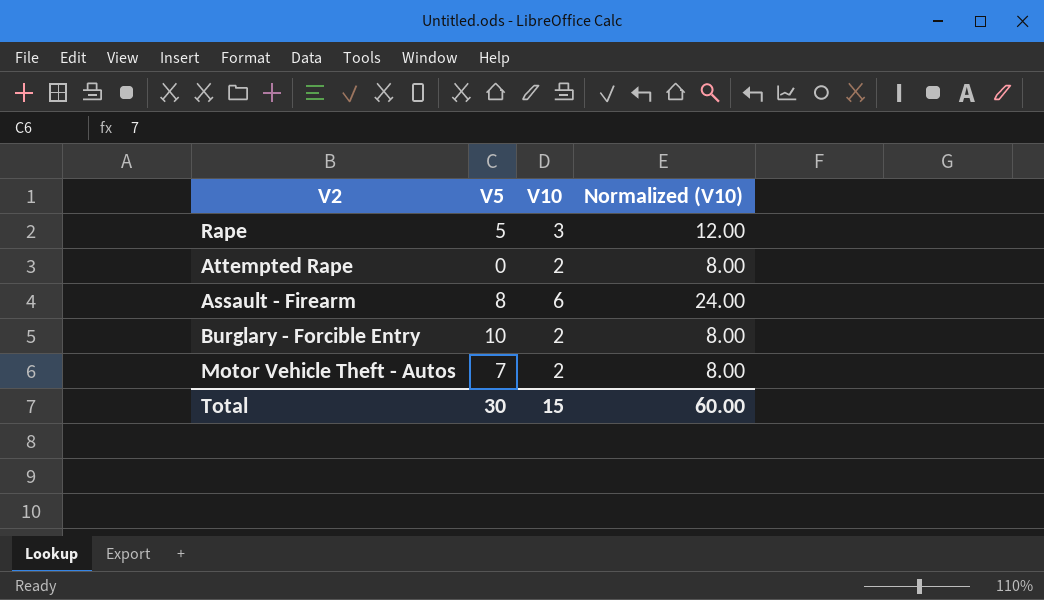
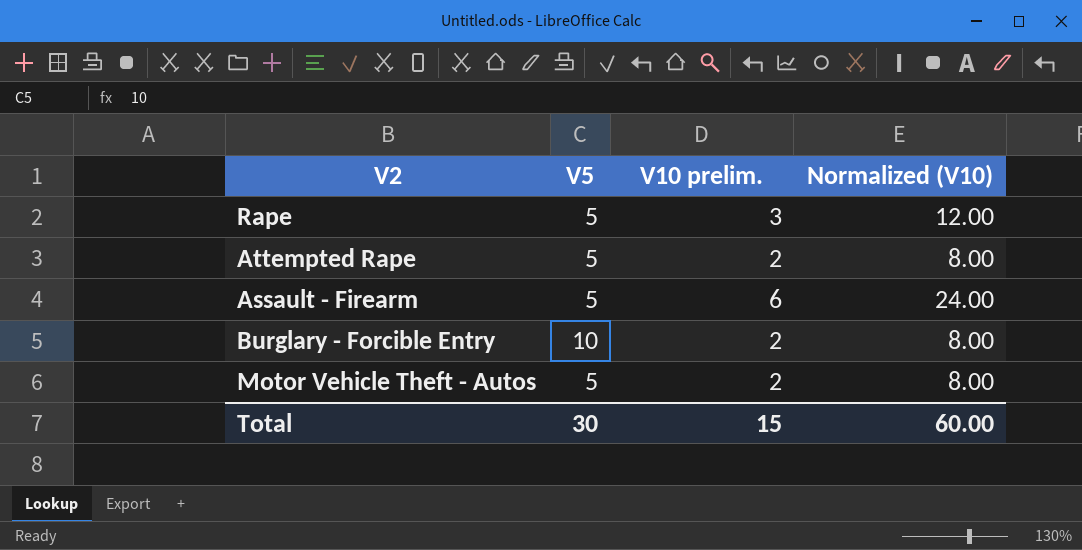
column name: V10 -> V10 prelim.
Attempted Rape | V5: 0 -> 5
Assault - Firearm | V5: 8 -> 5
Motor Vehicle Theft - Autos | V5: 7 -> 5

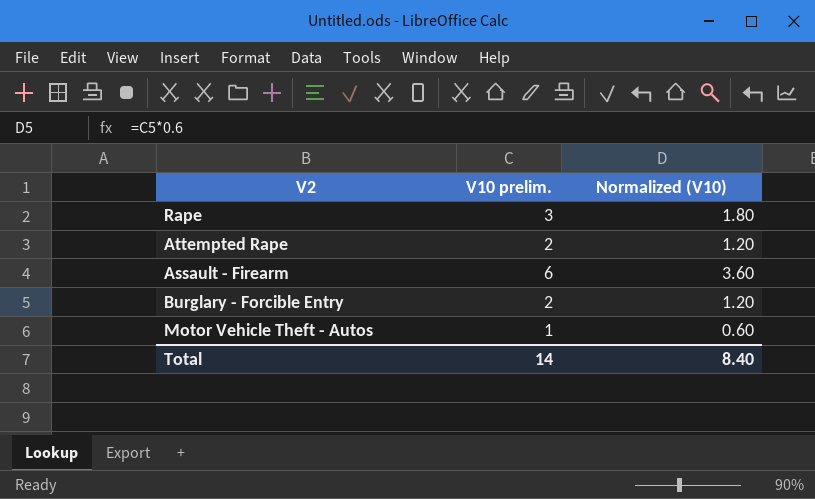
column V5 | position: 2 -> none
column Normalized (V10) | formula: [V10 prelim.] * 4 -> [V10 prelim.] * 0.6
Motor Vehicle Theft - Autos | V10 prelim.: 2 -> 1
Total | V10 prelim.: 15 -> 14
Total | Normalized (V10): 60.00 -> 8.40

